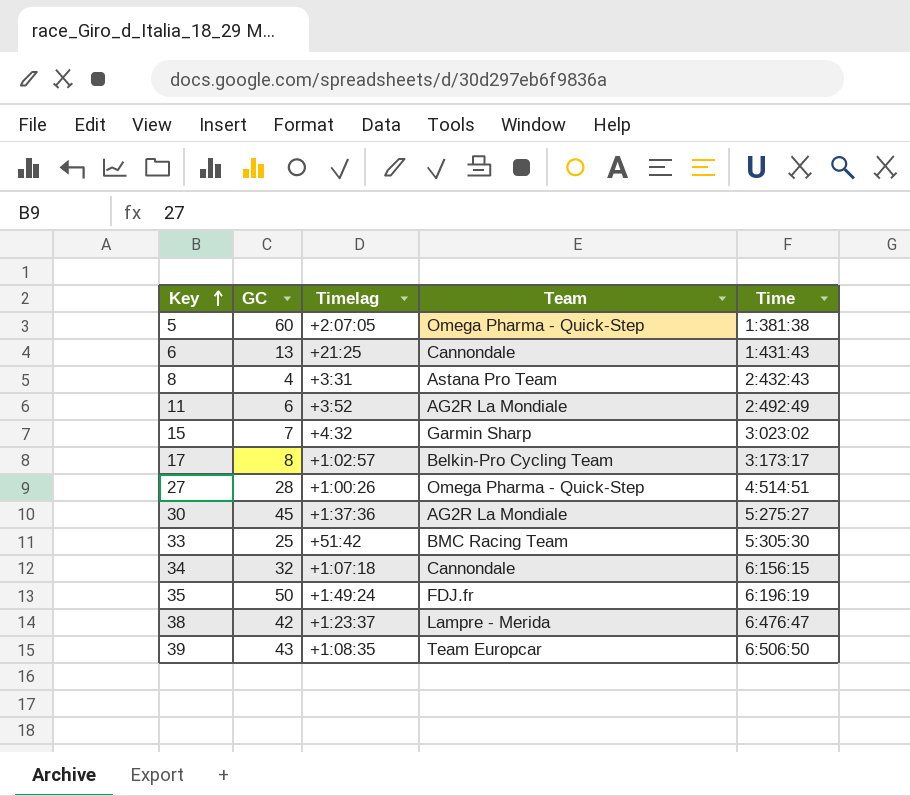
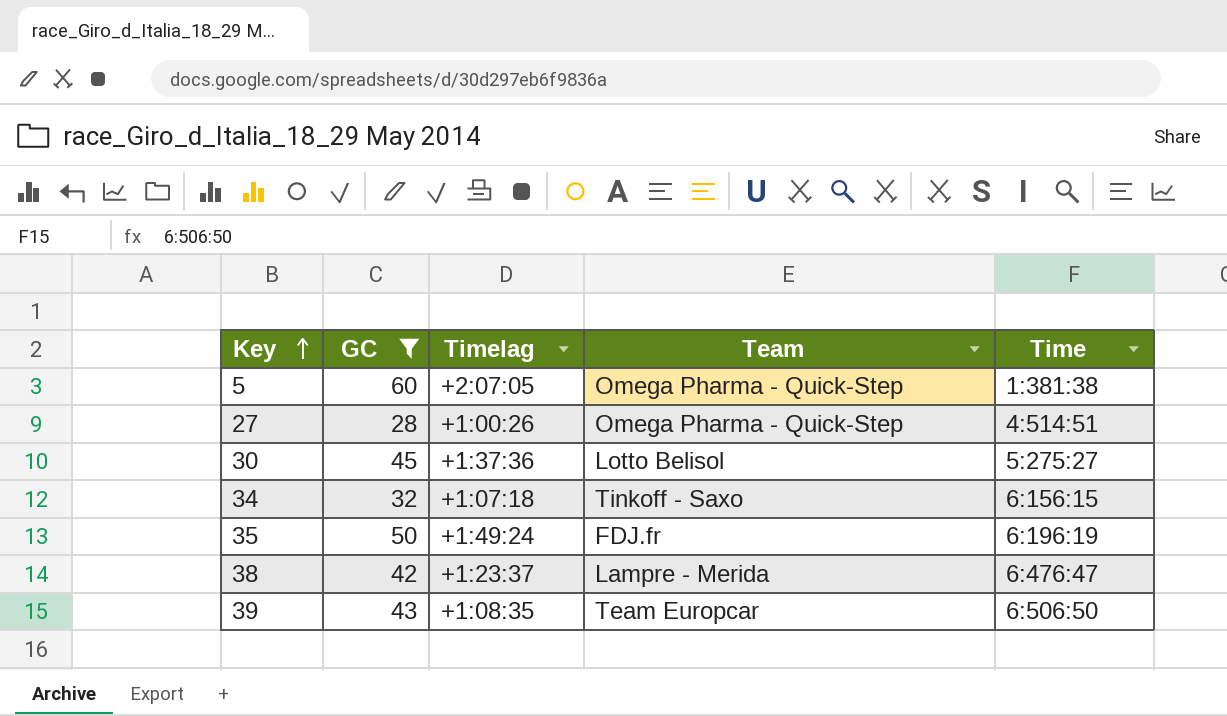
filter: none -> GC >= 28
30 | Team: AG2R La Mondiale -> Lotto Belisol
34 | Team: Cannondale -> Tinkoff - Saxo

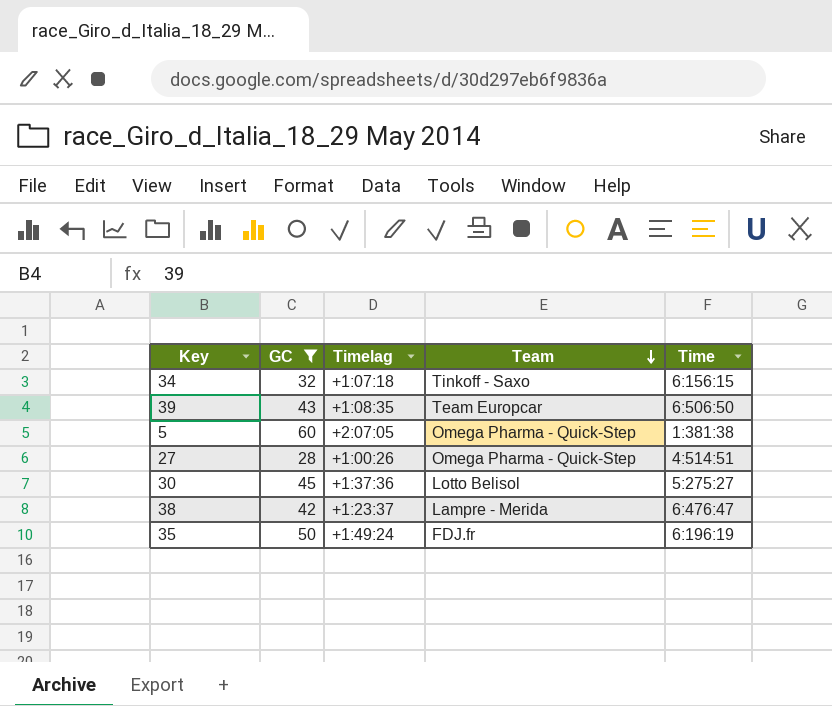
row order: Key ascending -> Team descending

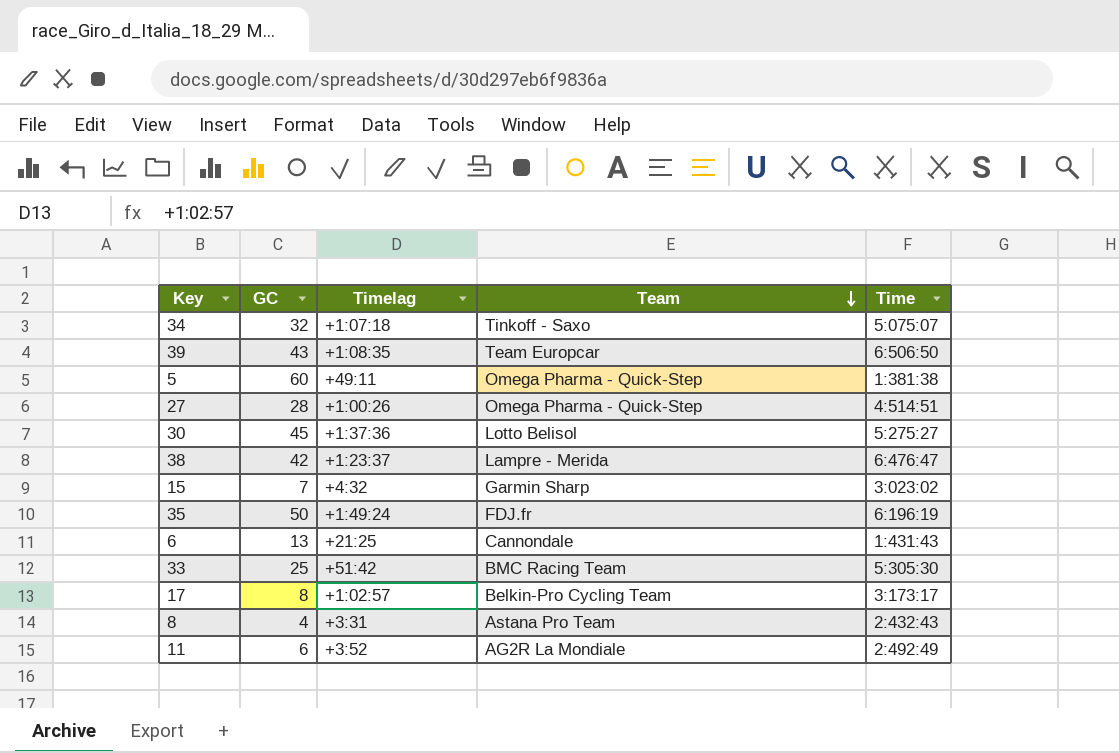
filter: GC >= 28 -> none
34 | Time: 6:156:15 -> 5:075:07
5 | Timelag: +2:07:05 -> +49:11

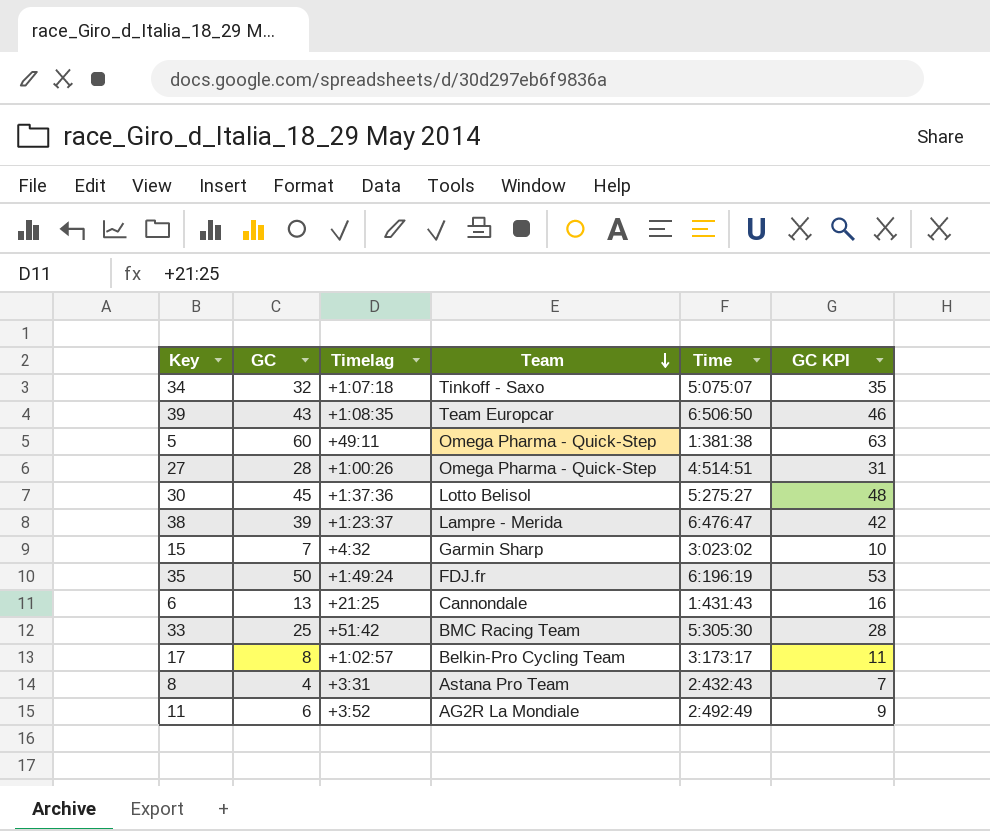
column GC KPI | formula: none -> [GC] + 3
38 | GC: 42 -> 39

